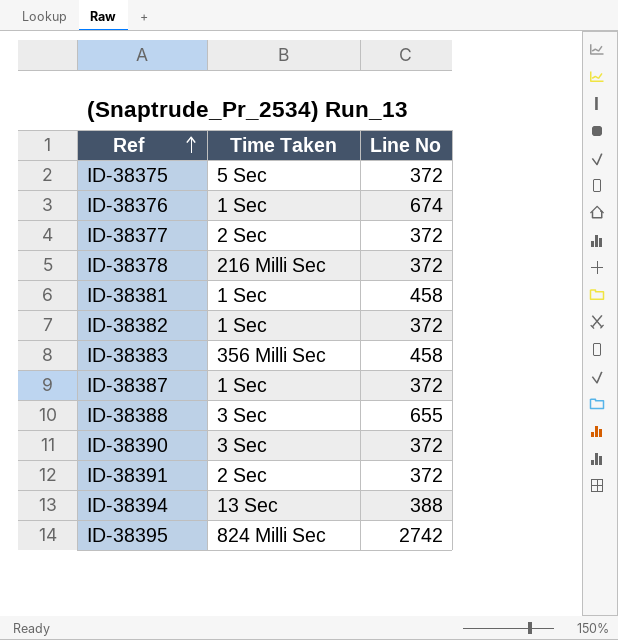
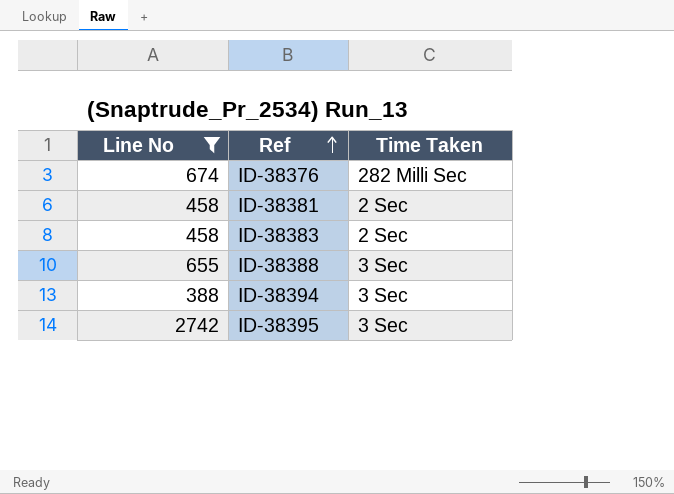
filter: none -> Line No != 372
column Line No | position: 3 -> 1
ID-38376 | Time Taken: 1 Sec -> 282 Milli Sec
ID-38381 | Time Taken: 1 Sec -> 2 Sec
ID-38383 | Time Taken: 356 Milli Sec -> 2 Sec
ID-38394 | Time Taken: 13 Sec -> 3 Sec
ID-38395 | Time Taken: 824 Milli Sec -> 3 Sec

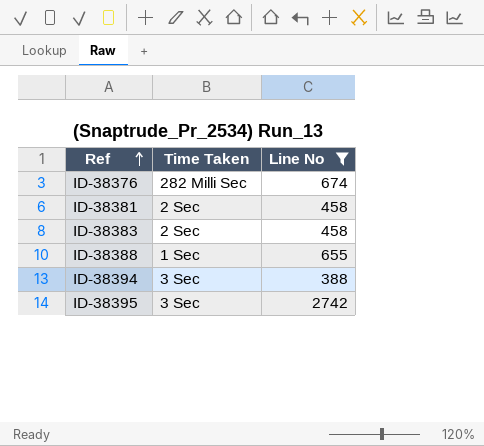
column Line No | position: 1 -> 3
ID-38388 | Time Taken: 3 Sec -> 1 Sec

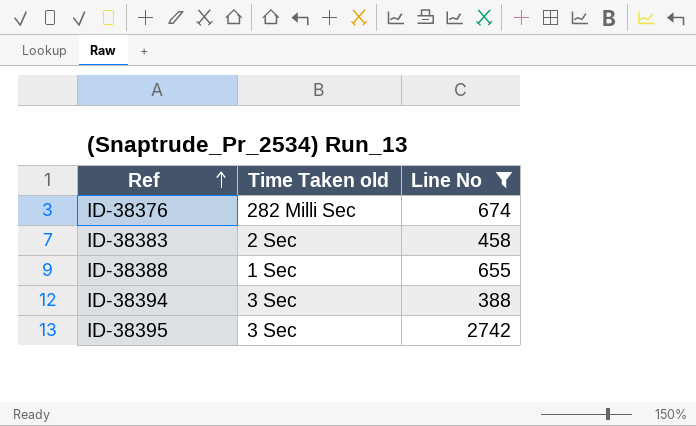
column name: Time Taken -> Time Taken old
row ID-38381: 2 Sec | 458 -> none

